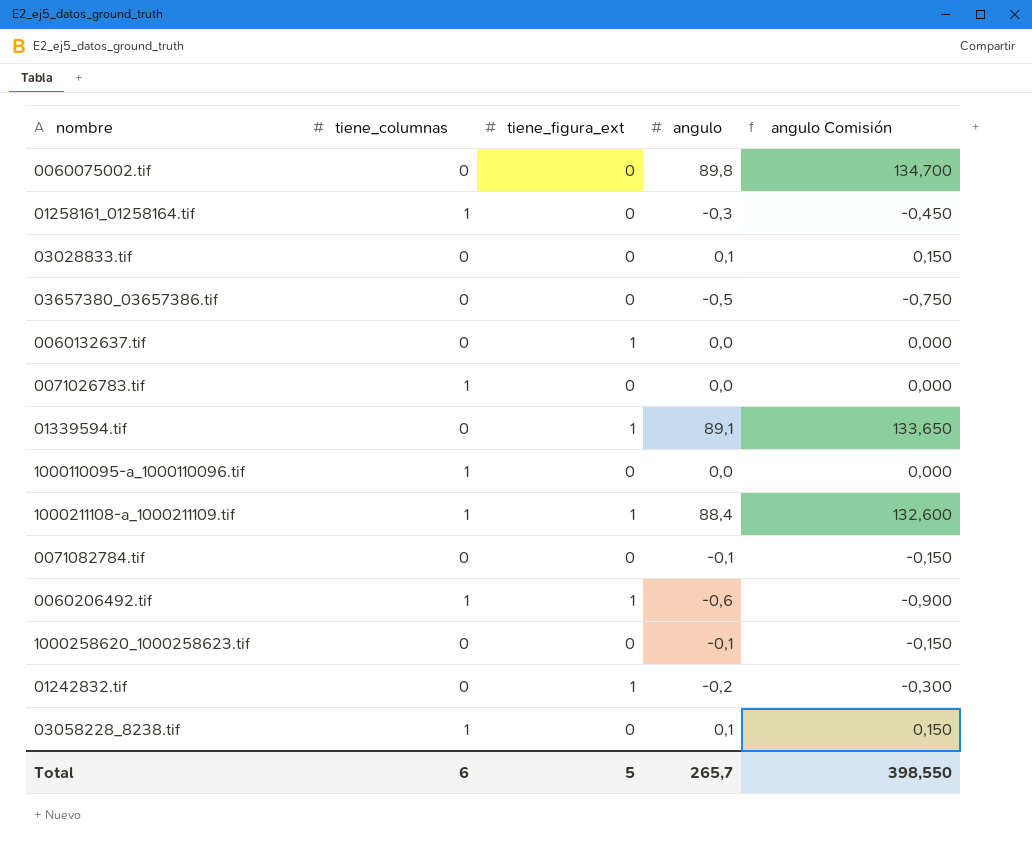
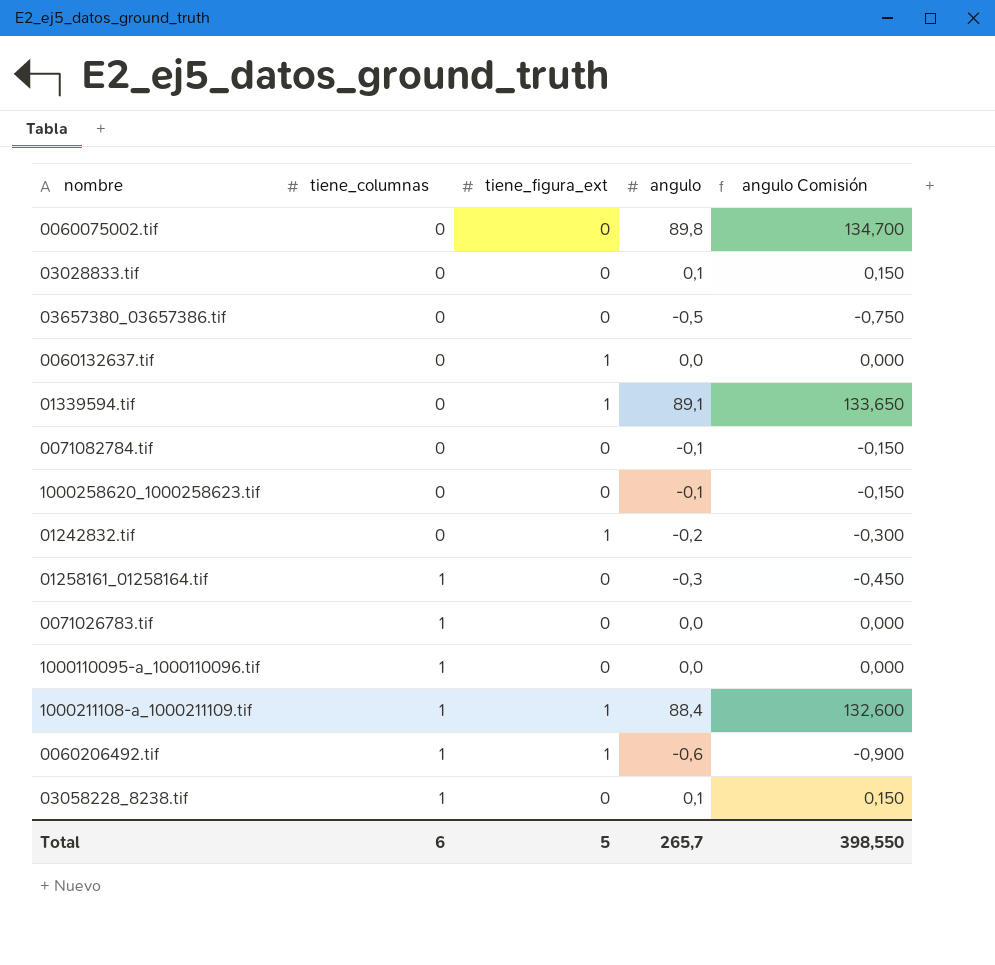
row order: none -> tiene_columnas ascending

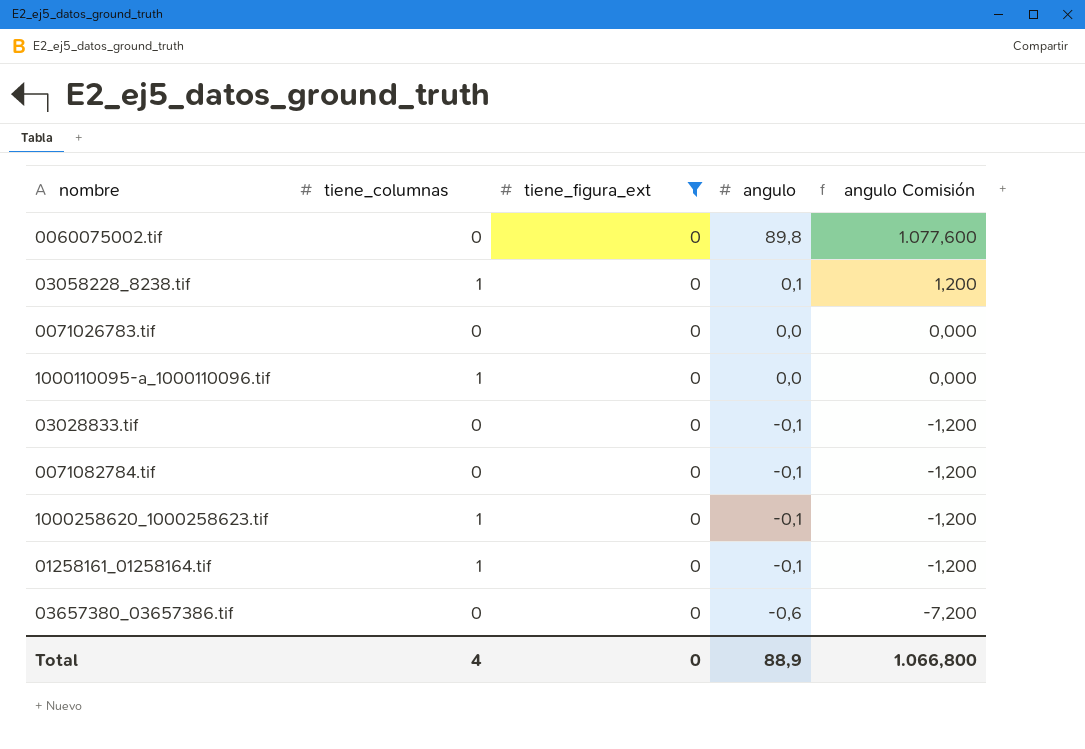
filter: none -> tiene_figura_ext = 0
row order: tiene_columnas ascending -> angulo descending
column angulo Comisión | formula: [angulo] * 1,5 -> [angulo] * 12
0071026783.tif | tiene_columnas: 1 -> 0
03028833.tif | angulo: 0,1 -> -0,1
1000258620_1000258623.tif | tiene_columnas: 0 -> 1
01258161_01258164.tif | angulo: -0,3 -> -0,1
03657380_03657386.tif | angulo: -0,5 -> -0,6
Total | tiene_columnas: 6 -> 4
Total | tiene_figura_ext: 5 -> 0
Total | angulo: 265,7 -> 88,9
Total | angulo Comisión: 398,550 -> 1.066,800

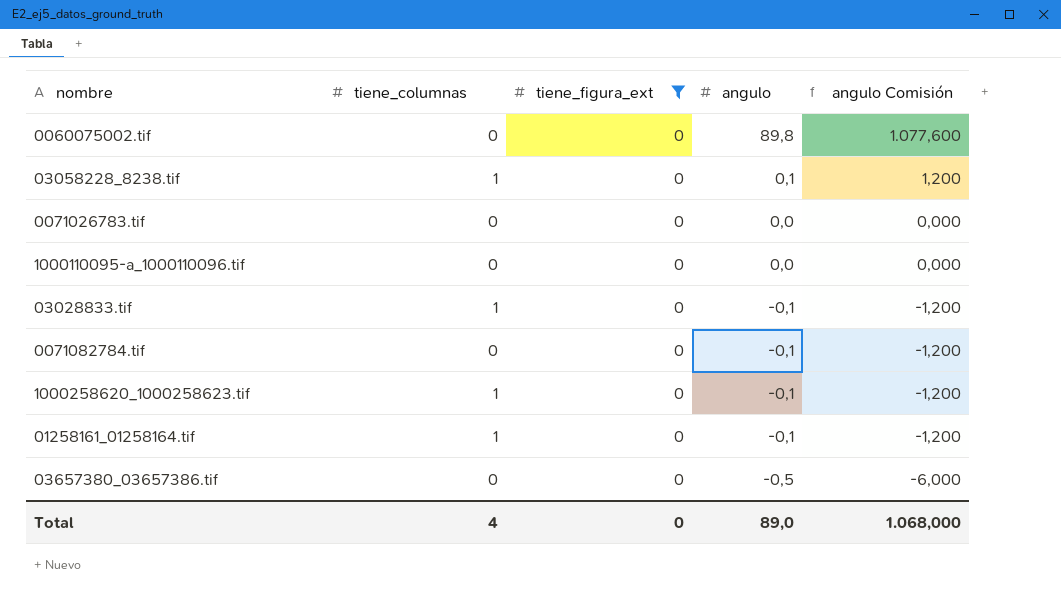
1000110095-a_1000110096.tif | tiene_columnas: 1 -> 0
03028833.tif | tiene_columnas: 0 -> 1
03657380_03657386.tif | angulo: -0,6 -> -0,5
03657380_03657386.tif | angulo Comisión: -7,200 -> -6,000
Total | angulo: 88,9 -> 89,0
Total | angulo Comisión: 1.066,800 -> 1.068,000

